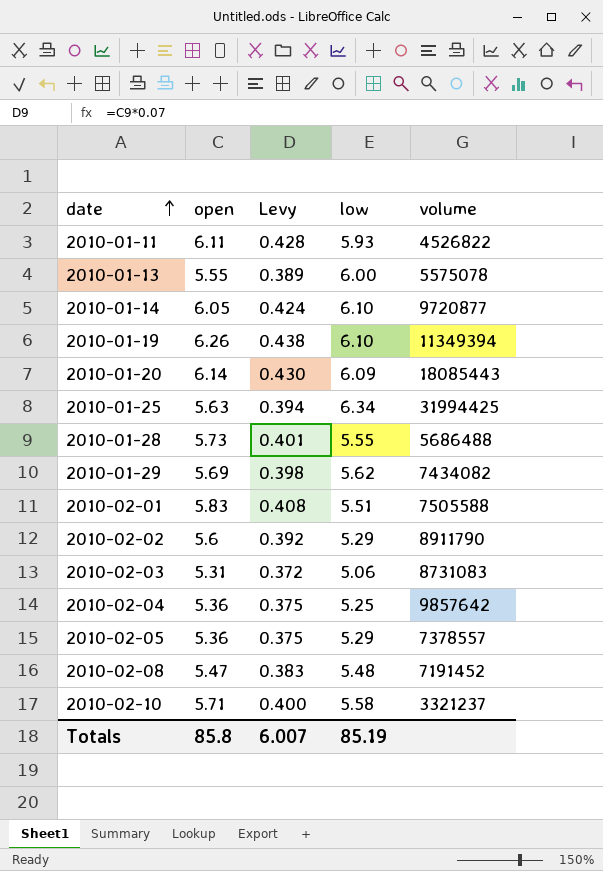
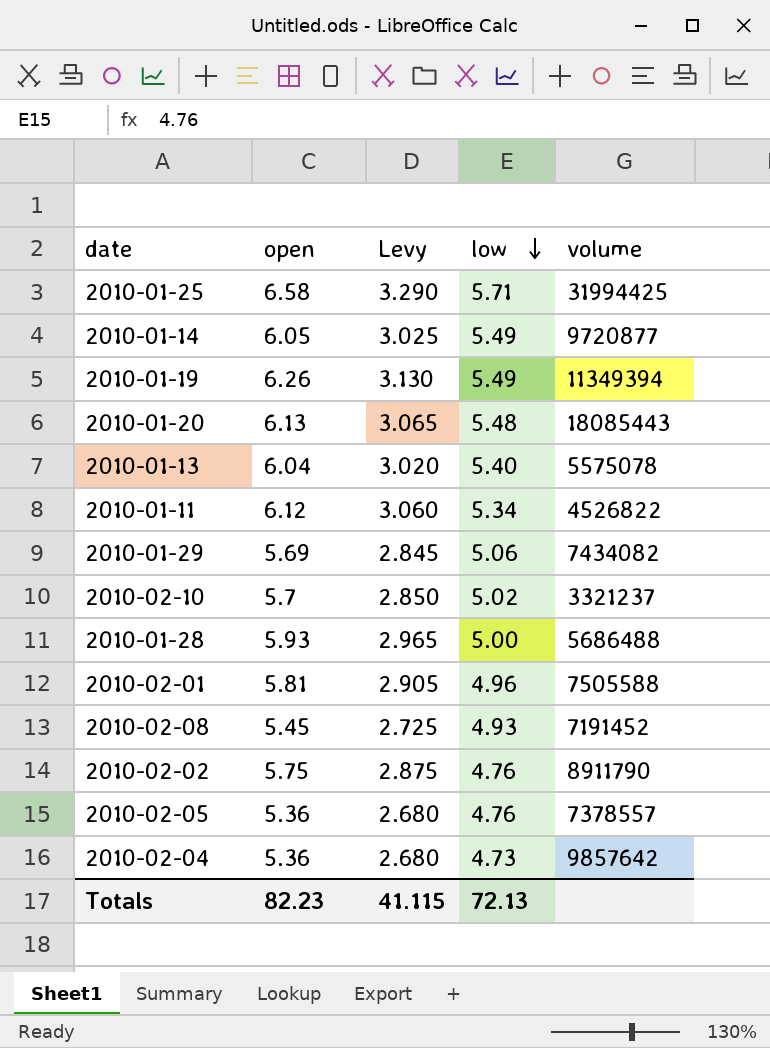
row order: date ascending -> low descending
column Levy | formula: [open] * 0.07 -> [open] * 0.5
row 2010-02-03: 5.31 | 0.372 | 5.06 | 8731083 -> none
2010-01-25 | open: 5.63 -> 6.58
2010-01-25 | low: 6.34 -> 5.71
2010-01-14 | low: 6.10 -> 5.49
2010-01-19 | low: 6.10 -> 5.49
2010-01-20 | open: 6.14 -> 6.13
2010-01-20 | low: 6.09 -> 5.48
2010-01-13 | open: 5.55 -> 6.04
2010-01-13 | low: 6.00 -> 5.40
2010-01-11 | open: 6.11 -> 6.12
2010-01-11 | low: 5.93 -> 5.34
2010-01-29 | low: 5.62 -> 5.06
2010-02-10 | open: 5.71 -> 5.7
2010-02-10 | low: 5.58 -> 5.02
2010-01-28 | open: 5.73 -> 5.93
2010-01-28 | low: 5.55 -> 5.00
2010-02-01 | open: 5.83 -> 5.81
2010-02-01 | low: 5.51 -> 4.96
2010-02-08 | open: 5.47 -> 5.45
2010-02-08 | low: 5.48 -> 4.93
2010-02-02 | open: 5.6 -> 5.75
2010-02-02 | low: 5.29 -> 4.76
2010-02-05 | low: 5.29 -> 4.76
2010-02-04 | low: 5.25 -> 4.73
Totals | open: 85.8 -> 82.23
Totals | Levy: 6.007 -> 41.115
Totals | low: 85.19 -> 72.13

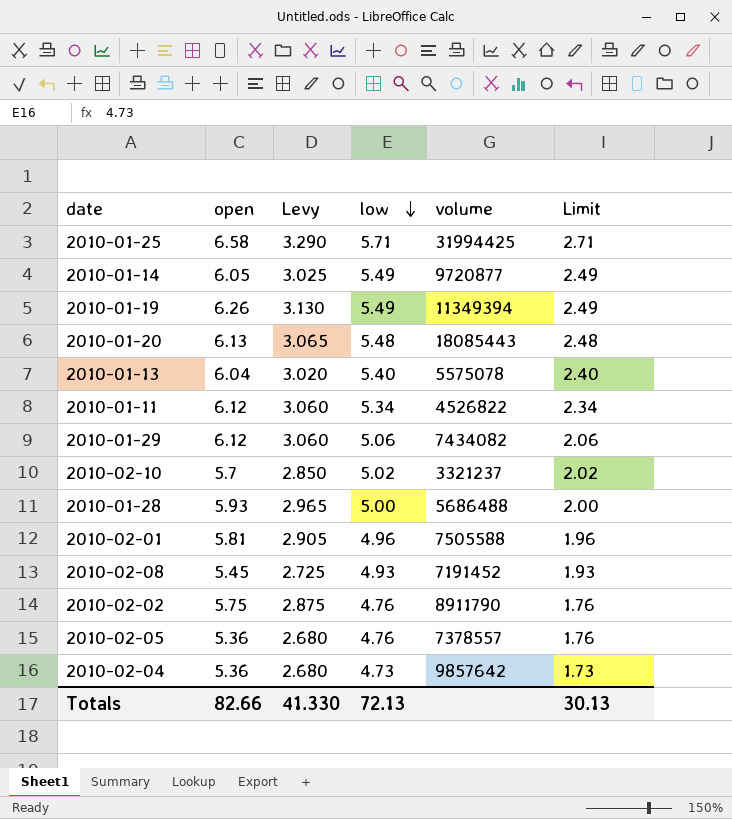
column Limit | formula: none -> [low] - 3
2010-01-29 | open: 5.69 -> 6.12
2010-01-29 | Levy: 2.845 -> 3.060
Totals | open: 82.23 -> 82.66
Totals | Levy: 41.115 -> 41.330

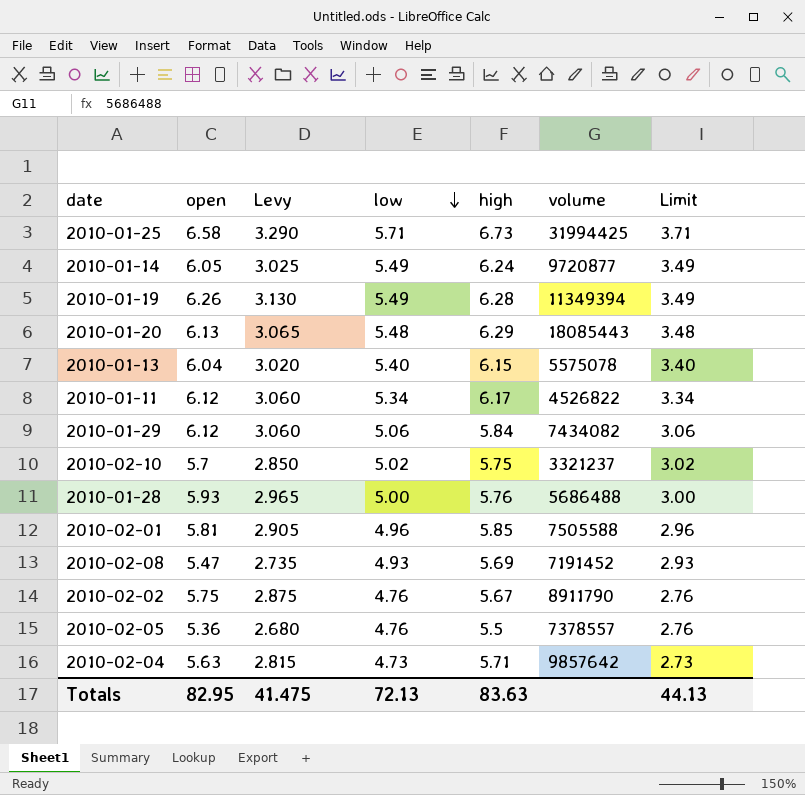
column high | position: none -> 5
column Limit | formula: [low] - 3 -> [low] - 2
2010-02-08 | open: 5.45 -> 5.47
2010-02-08 | Levy: 2.725 -> 2.735
2010-02-04 | open: 5.36 -> 5.63
2010-02-04 | Levy: 2.680 -> 2.815
Totals | open: 82.66 -> 82.95
Totals | Levy: 41.330 -> 41.475
Totals | Limit: 30.13 -> 44.13

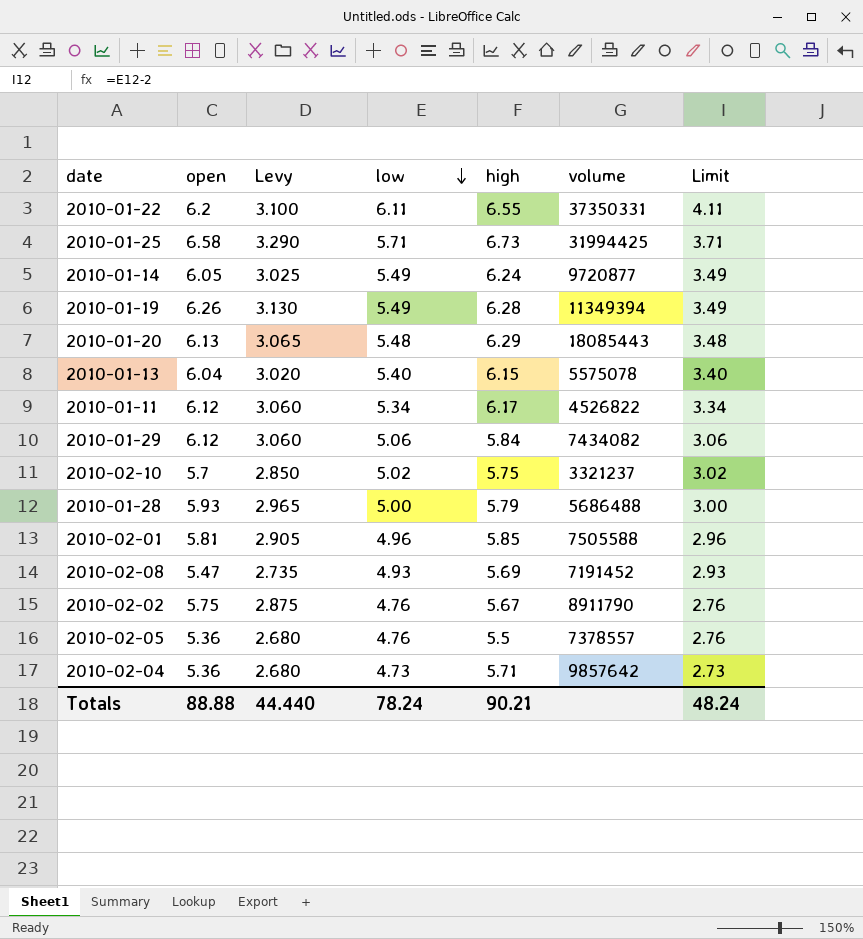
row 2010-01-22: none -> 6.2 | 3.100 | 6.11 | 6.55 | 37350331 | 4.11
2010-01-28 | high: 5.76 -> 5.79
2010-02-04 | open: 5.63 -> 5.36
2010-02-04 | Levy: 2.815 -> 2.680
Totals | open: 82.95 -> 88.88
Totals | Levy: 41.475 -> 44.440
Totals | low: 72.13 -> 78.24
Totals | high: 83.63 -> 90.21
Totals | Limit: 44.13 -> 48.24

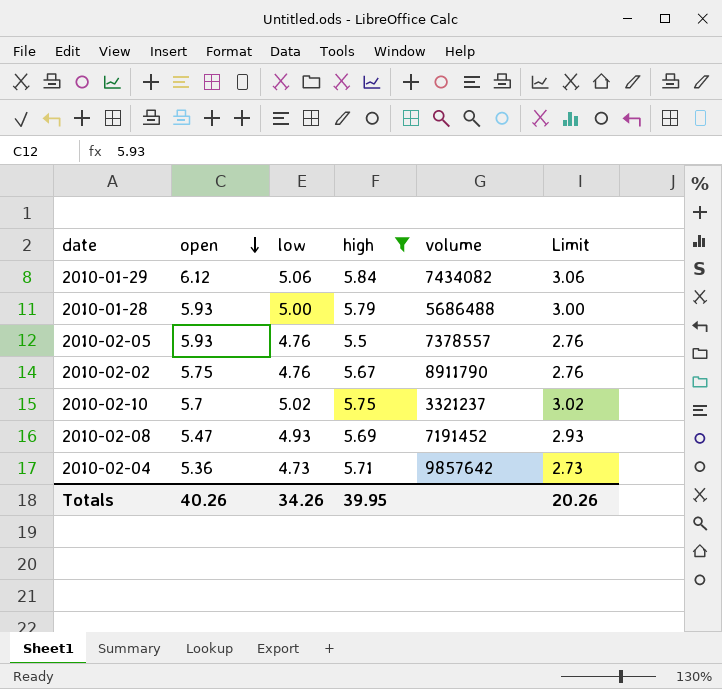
filter: none -> high <= 5.84
row order: low descending -> open descending
column Levy | formula: [open] * 0.5 -> none
2010-02-05 | open: 5.36 -> 5.93
Totals | open: 88.88 -> 40.26
Totals | low: 78.24 -> 34.26
Totals | high: 90.21 -> 39.95
Totals | Limit: 48.24 -> 20.26

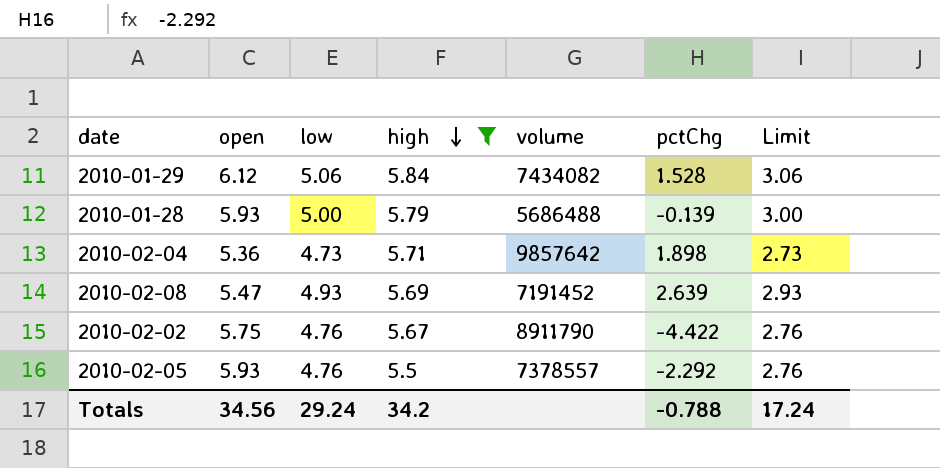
row order: open descending -> high descending
column pctChg | position: none -> 6
row 2010-02-10: 5.7 | 5.02 | 5.75 | 3321237 | 3.02 -> none
Totals | open: 40.26 -> 34.56
Totals | low: 34.26 -> 29.24
Totals | high: 39.95 -> 34.2
Totals | Limit: 20.26 -> 17.24

